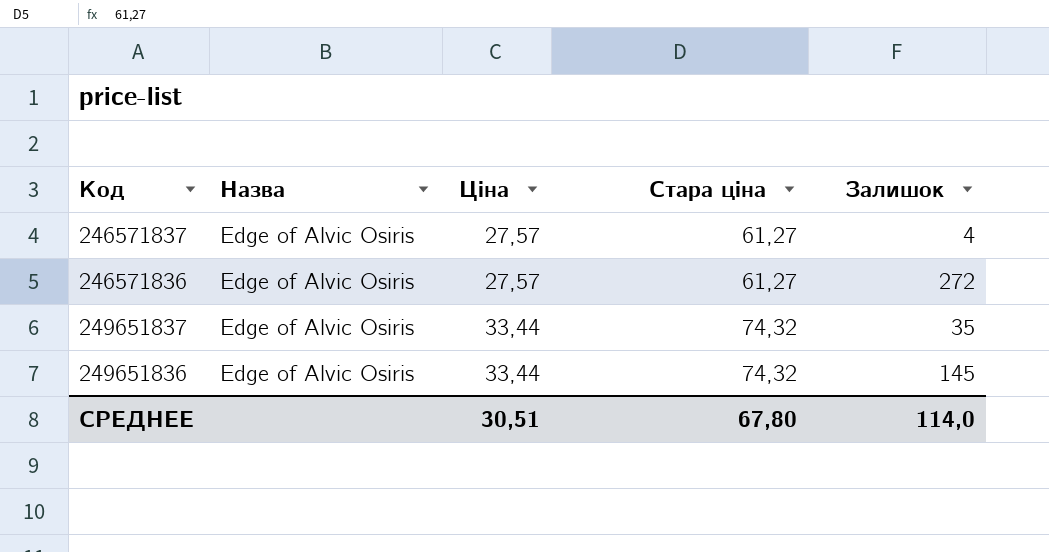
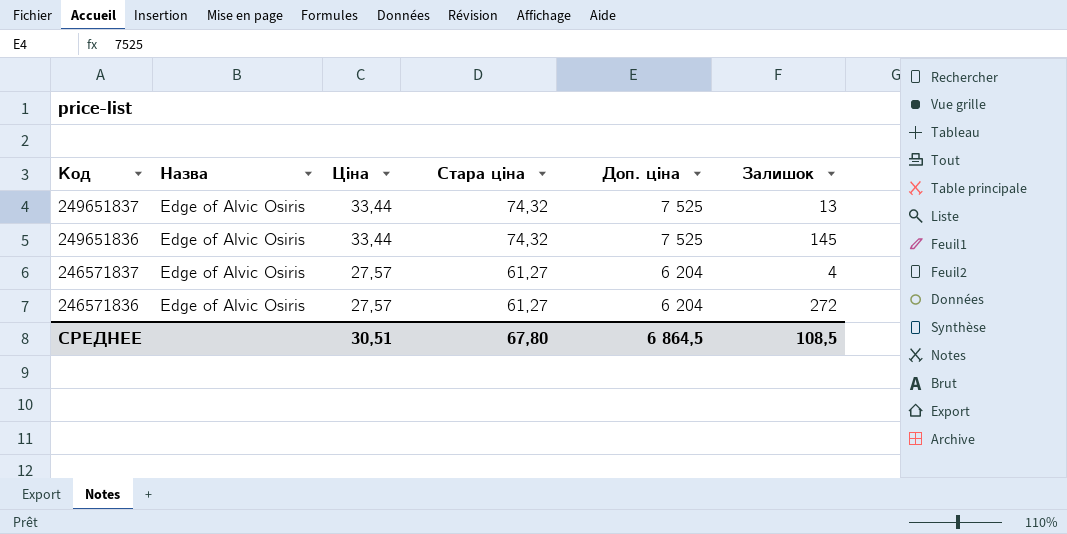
row order: Ціна ascending -> Код descending
column Доп. ціна | position: none -> 5
249651837 | Залишок: 35 -> 13
СРЕДНЕЕ | Залишок: 114,0 -> 108,5

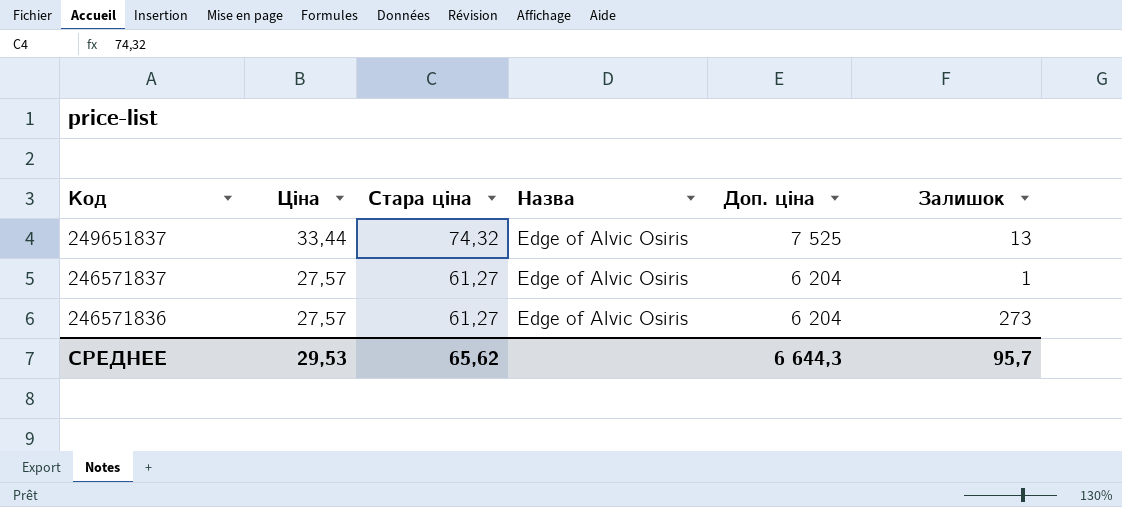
column Назва | position: 2 -> 4
row 249651836: Edge of Alvic Osiris | 33,44 | 74,32 | 7 525 | 145 -> none
246571837 | Залишок: 4 -> 1
246571836 | Залишок: 272 -> 273
СРЕДНЕЕ | Ціна: 30,51 -> 29,53
СРЕДНЕЕ | Стара ціна: 67,80 -> 65,62
СРЕДНЕЕ | Доп. ціна: 6 864,5 -> 6 644,3
СРЕДНЕЕ | Залишок: 108,5 -> 95,7

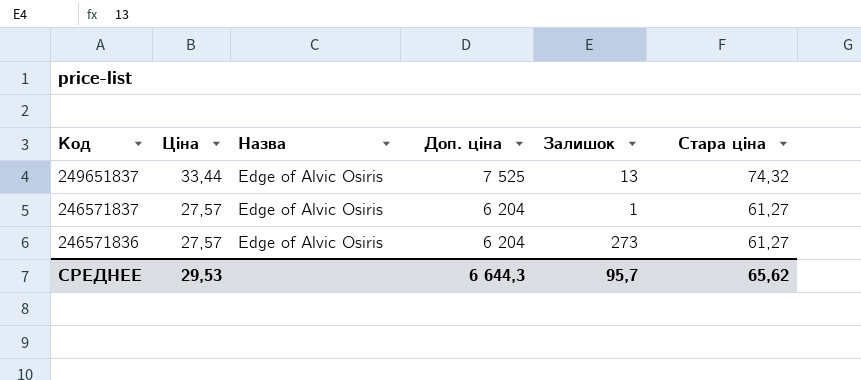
column Стара ціна | position: 3 -> 6

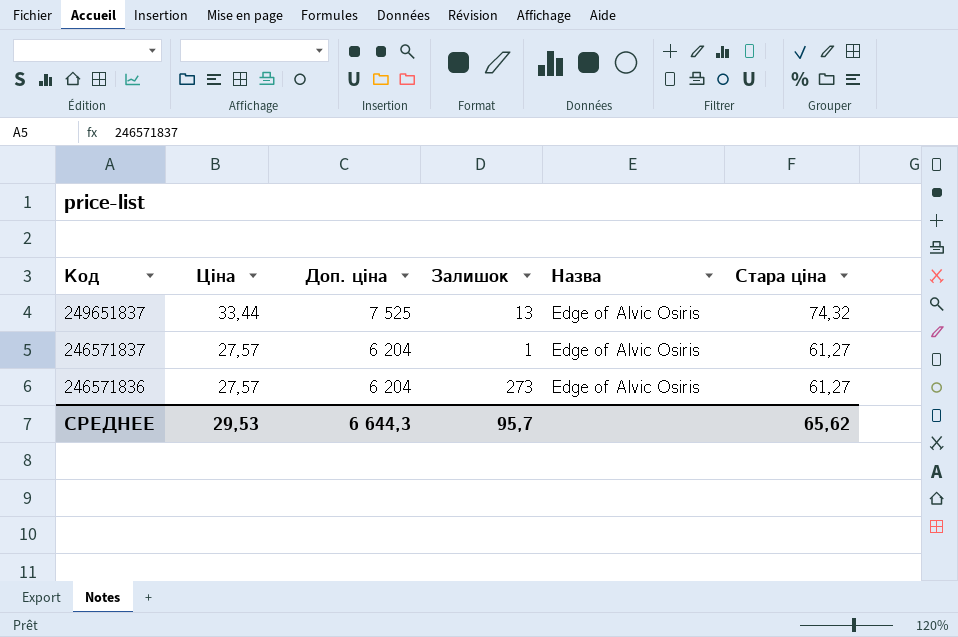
column Назва | position: 3 -> 5

